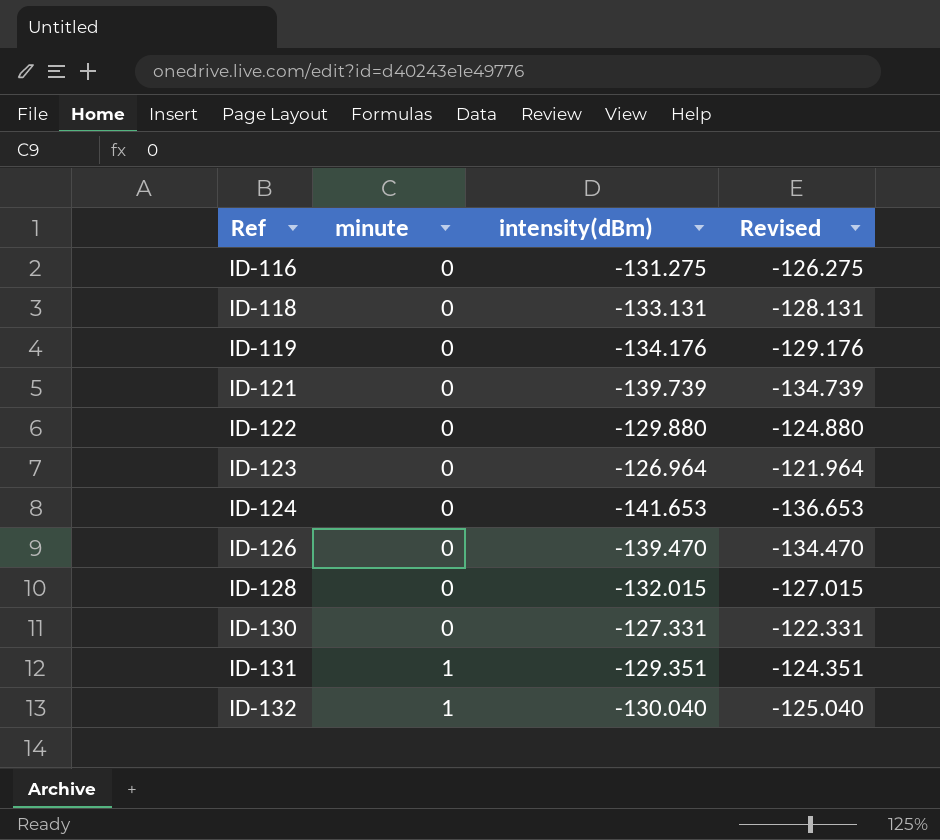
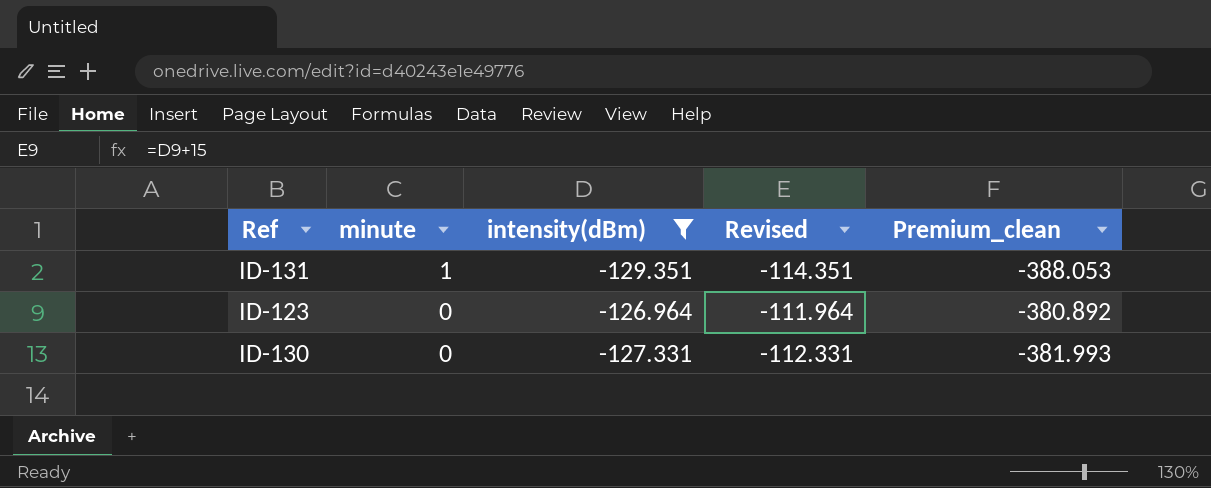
filter: none -> intensity(dBm) >= -129.351
row order: Ref ascending -> minute descending
column Revised | formula: [intensity(dBm)] + 5 -> [intensity(dBm)] + 15
column Premium_clean | formula: none -> [intensity(dBm)] * 3

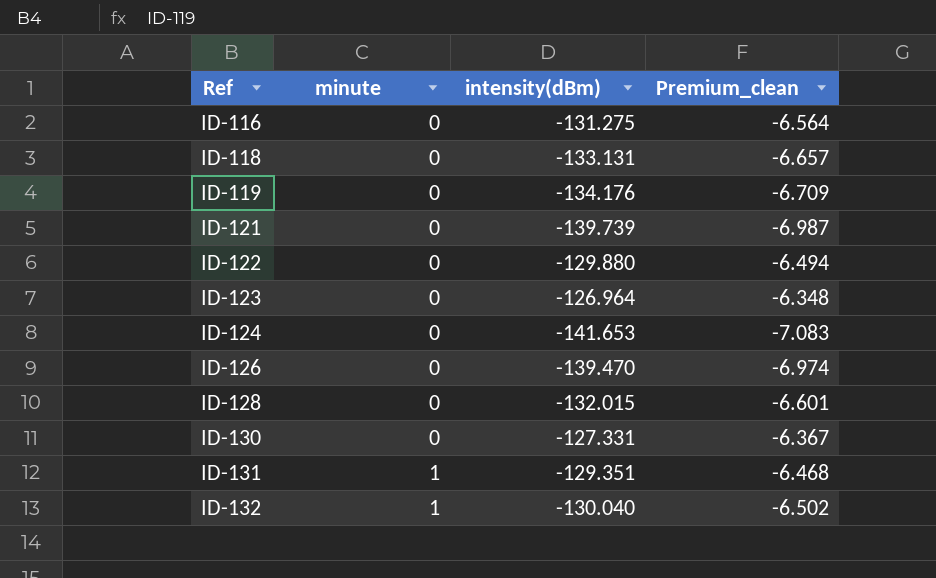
filter: intensity(dBm) >= -129.351 -> none
row order: minute descending -> Ref ascending
column Revised | formula: [intensity(dBm)] + 15 -> none
column Premium_clean | formula: [intensity(dBm)] * 3 -> [intensity(dBm)] * 0.05

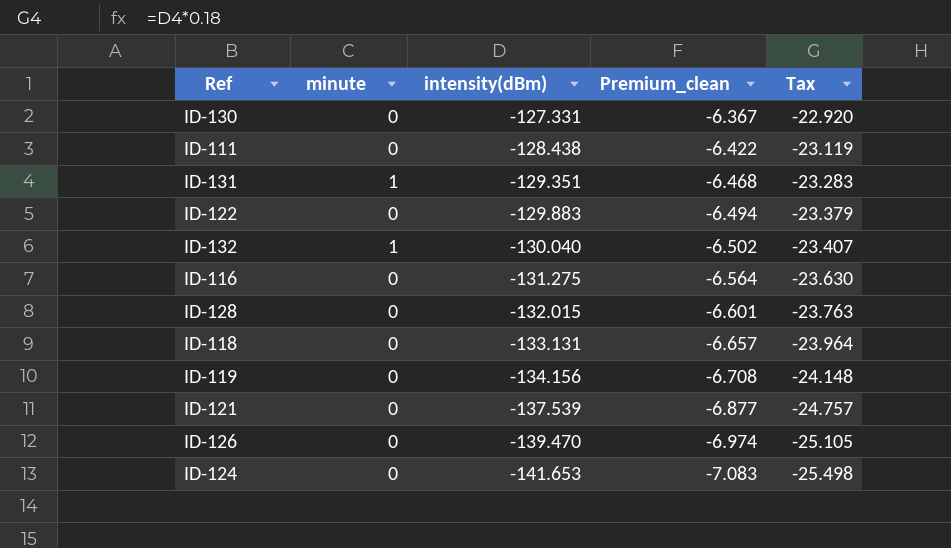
row order: Ref ascending -> intensity(dBm) descending
column Tax | formula: none -> [intensity(dBm)] * 0.18
row ID-123: 0 | -126.964 | -6.348 -> none
row ID-111: none -> 0 | -128.438 | -6.422 | -23.119
ID-122 | intensity(dBm): -129.880 -> -129.883
ID-119 | intensity(dBm): -134.176 -> -134.156
ID-119 | Premium_clean: -6.709 -> -6.708
ID-121 | intensity(dBm): -139.739 -> -137.539
ID-121 | Premium_clean: -6.987 -> -6.877

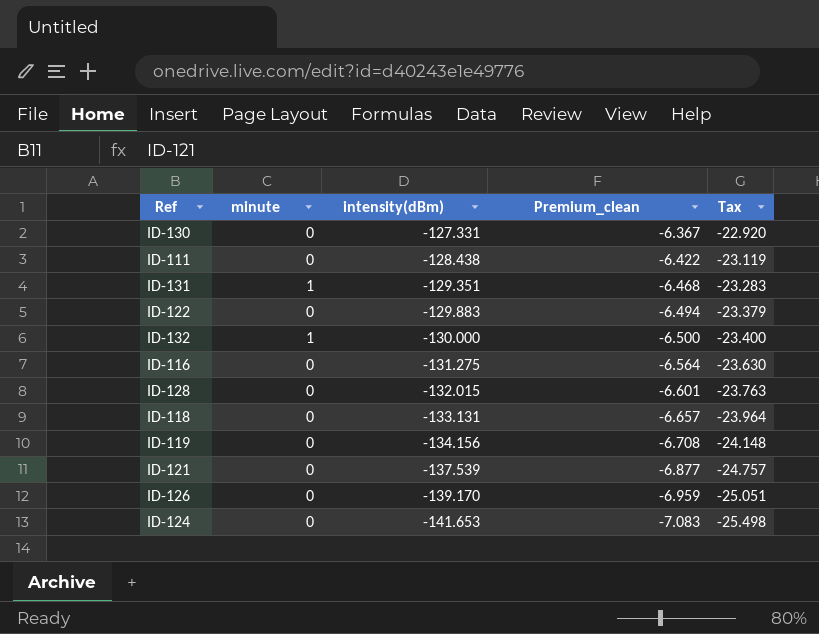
ID-132 | intensity(dBm): -130.040 -> -130.000
ID-132 | Premium_clean: -6.502 -> -6.500
ID-132 | Tax: -23.407 -> -23.400
ID-126 | intensity(dBm): -139.470 -> -139.170
ID-126 | Premium_clean: -6.974 -> -6.959
ID-126 | Tax: -25.105 -> -25.051

